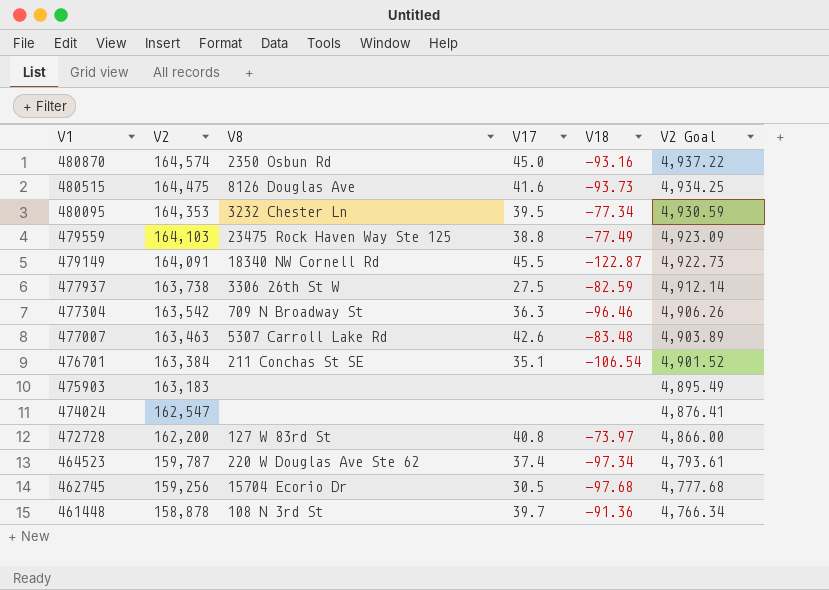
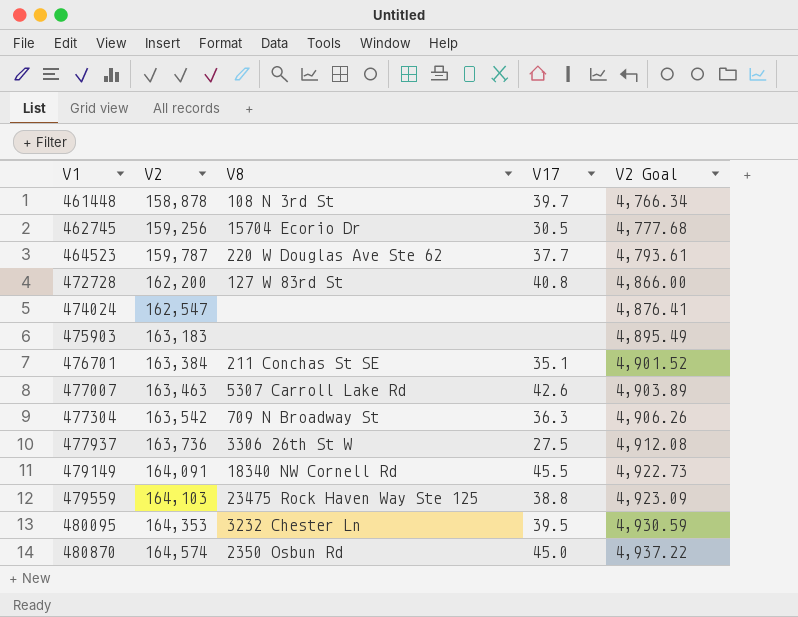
row order: V1 descending -> V1 ascending
column V18 | position: 5 -> none
row 480515: 164,475 | 8126 Douglas Ave | 41.6 | -93.73 | 4,934.25 -> none
464523 | V17: 37.4 -> 37.7
477937 | V2: 163,738 -> 163,736
477937 | V2 Goal: 4,912.14 -> 4,912.08

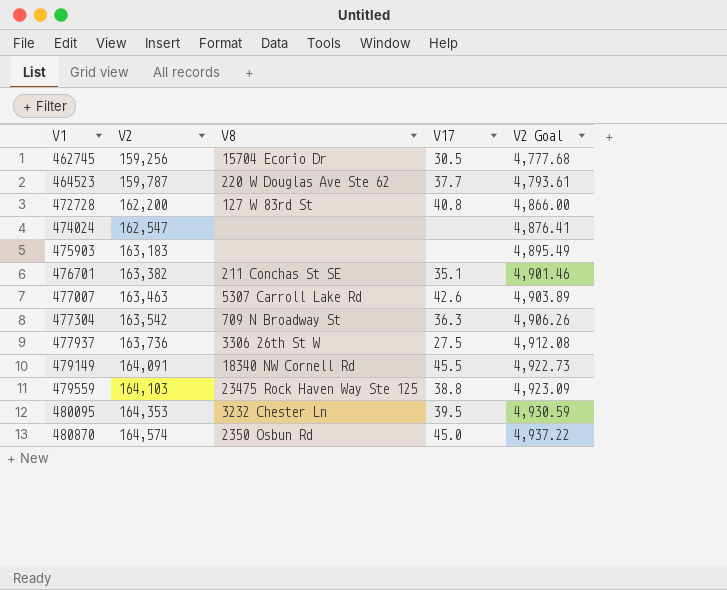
row 461448: 158,878 | 108 N 3rd St | 39.7 | 4,766.34 -> none
476701 | V2: 163,384 -> 163,382
476701 | V2 Goal: 4,901.52 -> 4,901.46

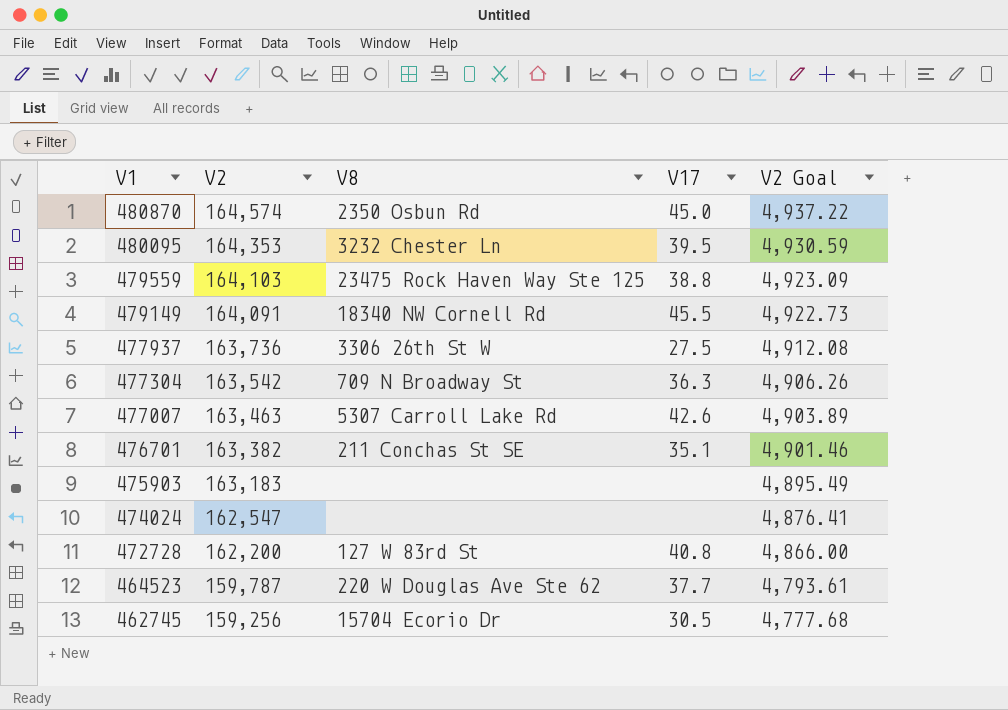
row order: V1 ascending -> V1 descending

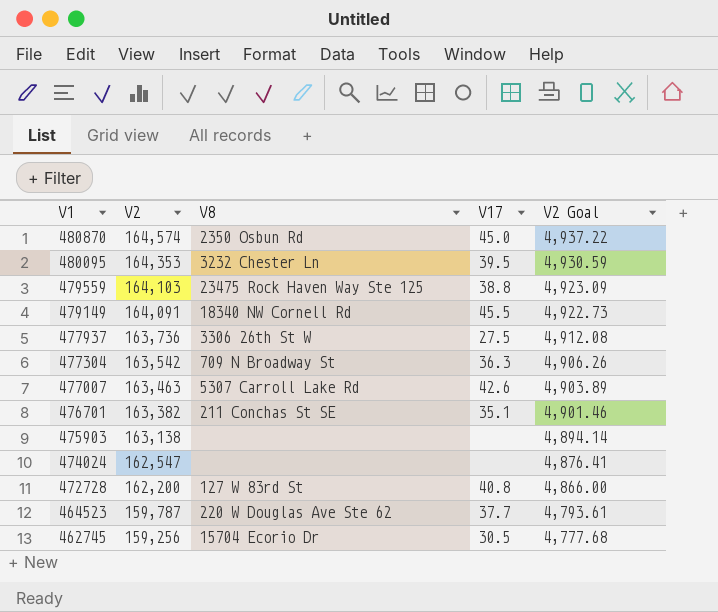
475903 | V2: 163,183 -> 163,138
475903 | V2 Goal: 4,895.49 -> 4,894.14

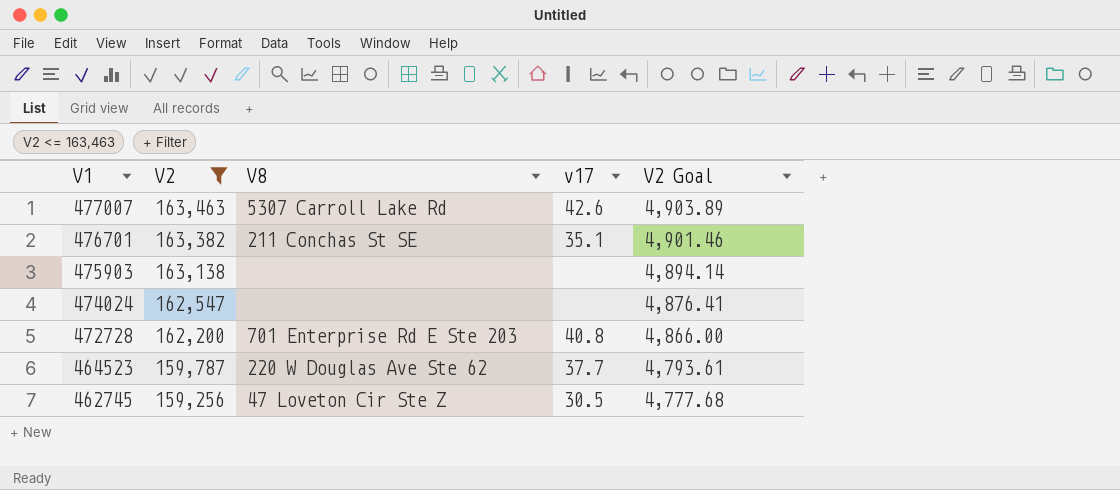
filter: none -> V2 <= 163,463
column name: V17 -> v17
472728 | V8: 127 W 83rd St -> 701 Enterprise Rd E Ste 203
462745 | V8: 15704 Ecorio Dr -> 47 Loveton Cir Ste Z

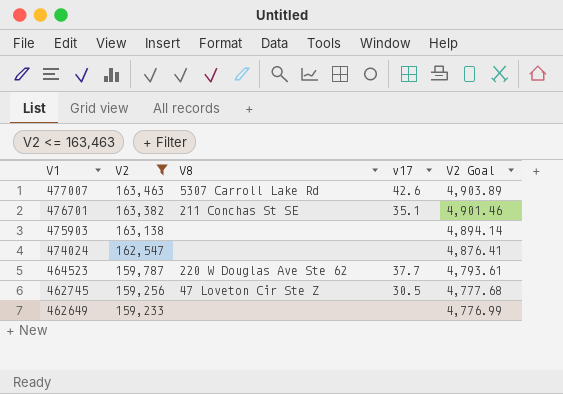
row 472728: 162,200 | 701 Enterprise Rd E Ste 203 | 40.8 | 4,866.00 -> none
row 462649: none -> 159,233 | none | none | 4,776.99

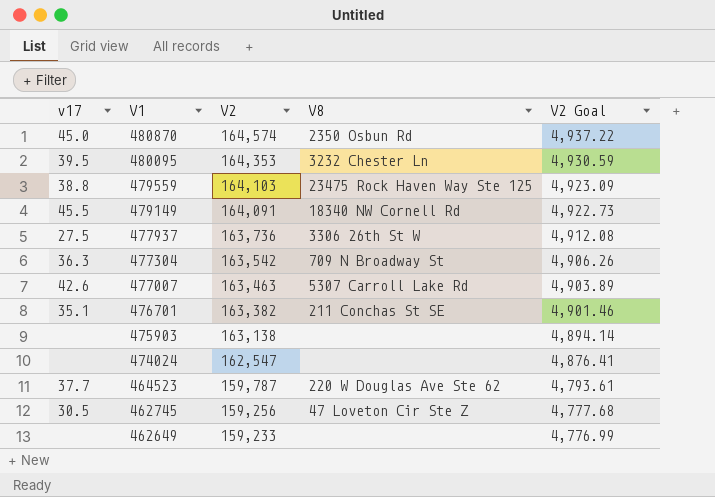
filter: V2 <= 163,463 -> none
column v17 | position: 4 -> 1

